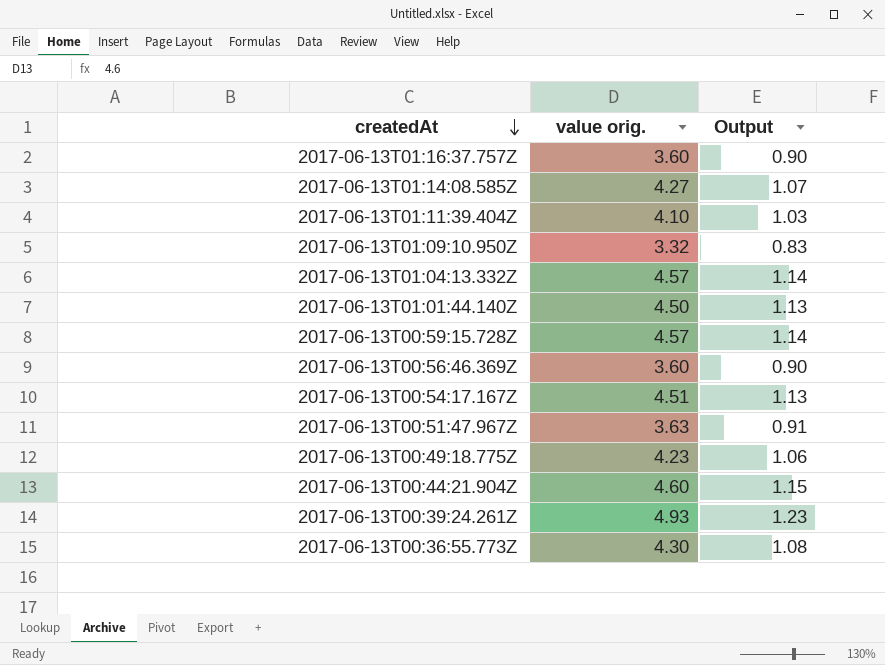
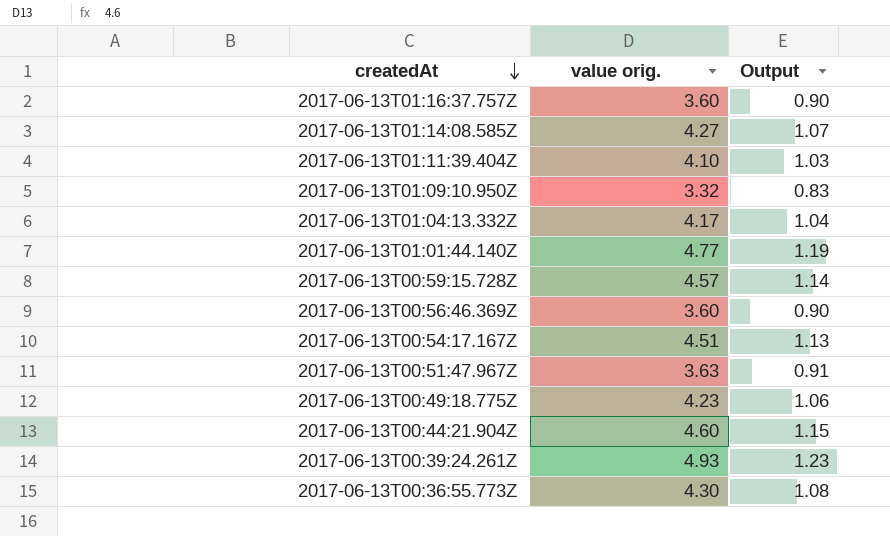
2017-06-13T01:04:13.332Z | value orig.: 4.57 -> 4.17
2017-06-13T01:04:13.332Z | Output: 1.14 -> 1.04
2017-06-13T01:01:44.140Z | value orig.: 4.50 -> 4.77
2017-06-13T01:01:44.140Z | Output: 1.13 -> 1.19

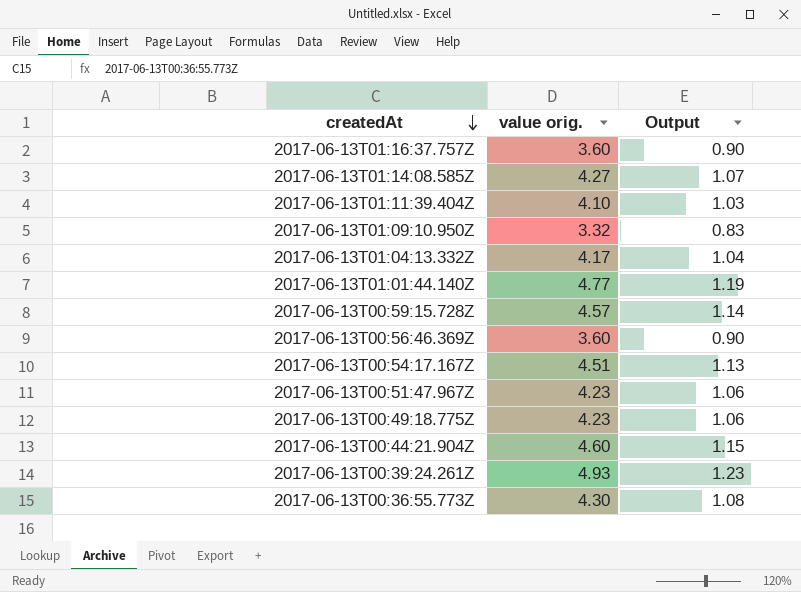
2017-06-13T00:51:47.967Z | value orig.: 3.63 -> 4.23
2017-06-13T00:51:47.967Z | Output: 0.91 -> 1.06

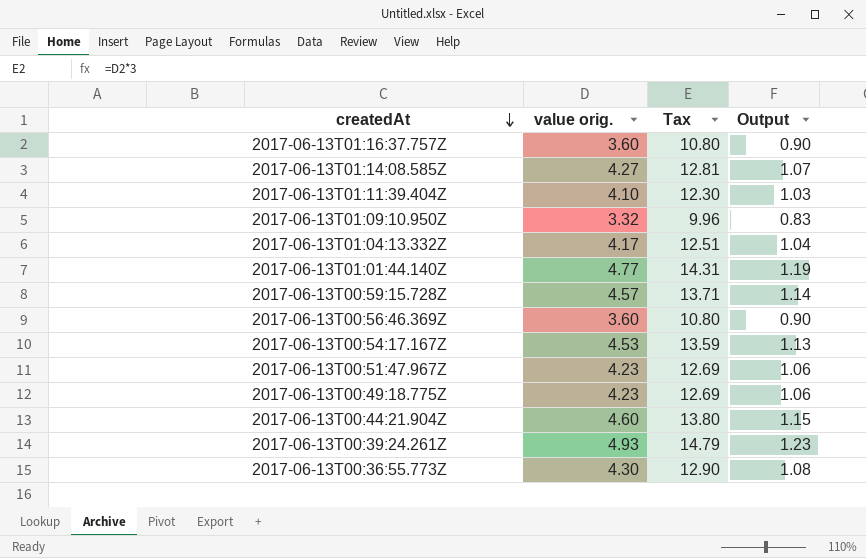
column Tax | formula: none -> [value orig.] * 3
2017-06-13T00:54:17.167Z | value orig.: 4.51 -> 4.53

